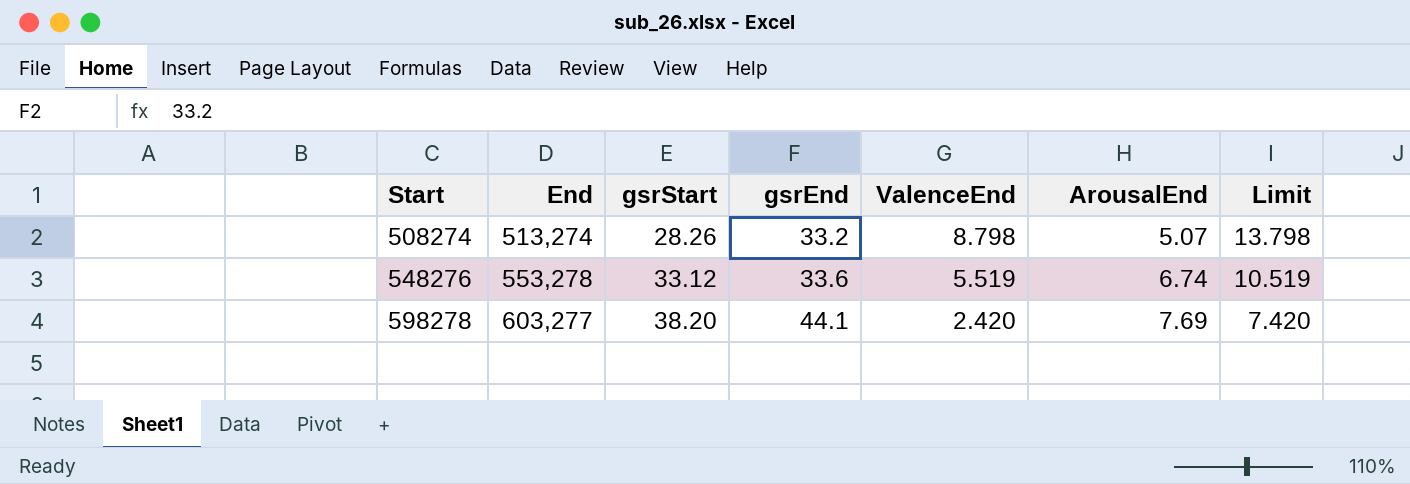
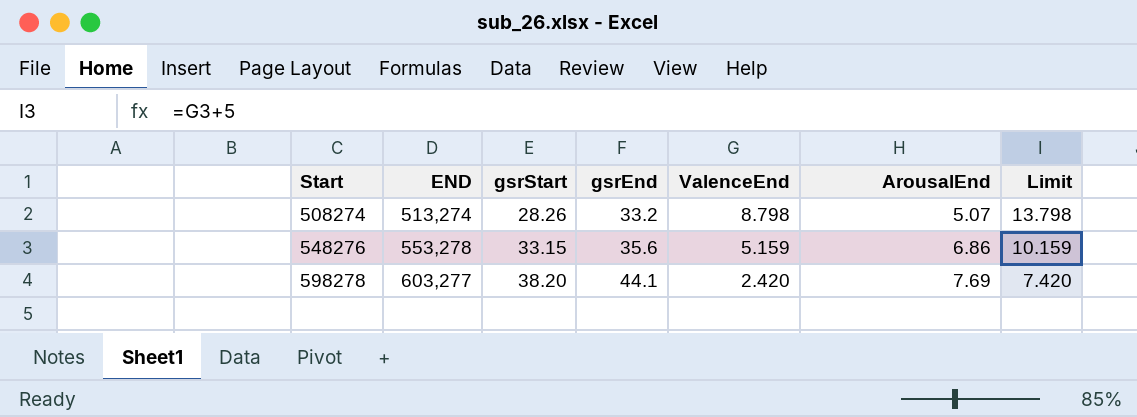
column name: End -> END
548276 | gsrStart: 33.12 -> 33.15
548276 | gsrEnd: 33.6 -> 35.6
548276 | ValenceEnd: 5.519 -> 5.159
548276 | ArousalEnd: 6.74 -> 6.86
548276 | Limit: 10.519 -> 10.159

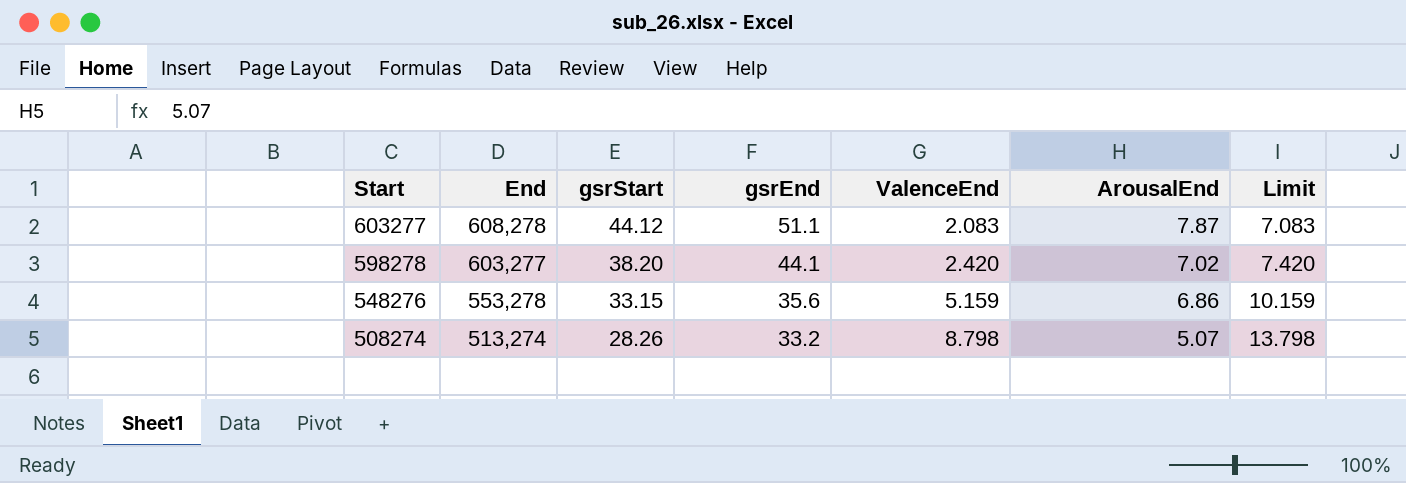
row order: Start ascending -> Start descending
column name: END -> End
row 603277: none -> 608,278 | 44.12 | 51.1 | 2.083 | 7.87 | 7.083
598278 | ArousalEnd: 7.69 -> 7.02

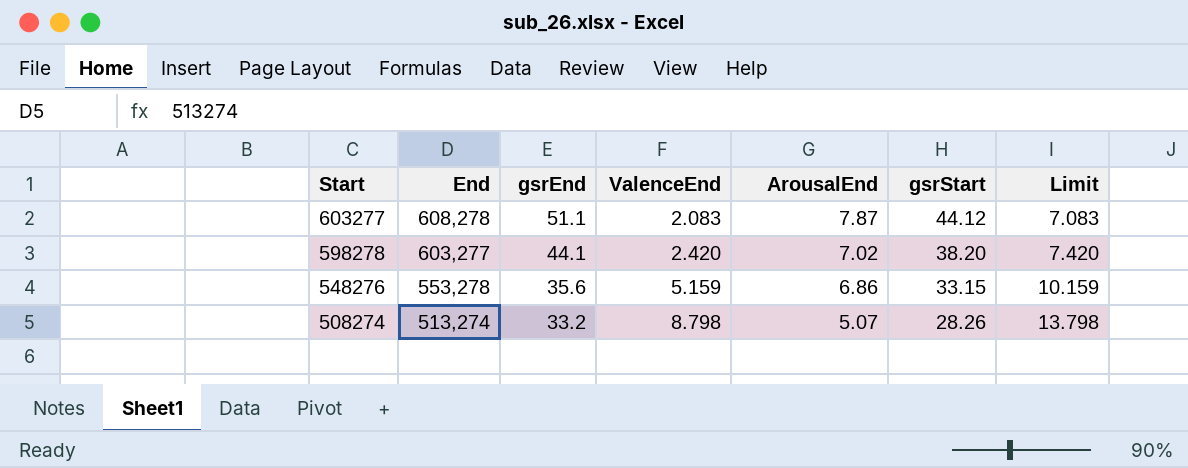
column gsrStart | position: 3 -> 6

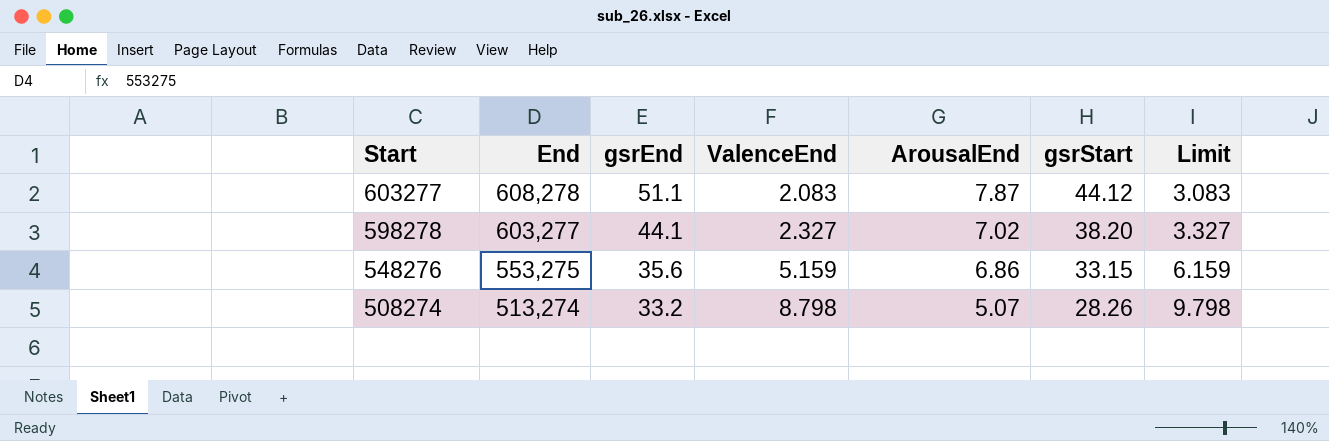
column Limit | formula: [ValenceEnd] + 5 -> [ValenceEnd] + 1
598278 | ValenceEnd: 2.420 -> 2.327
548276 | End: 553,278 -> 553,275

